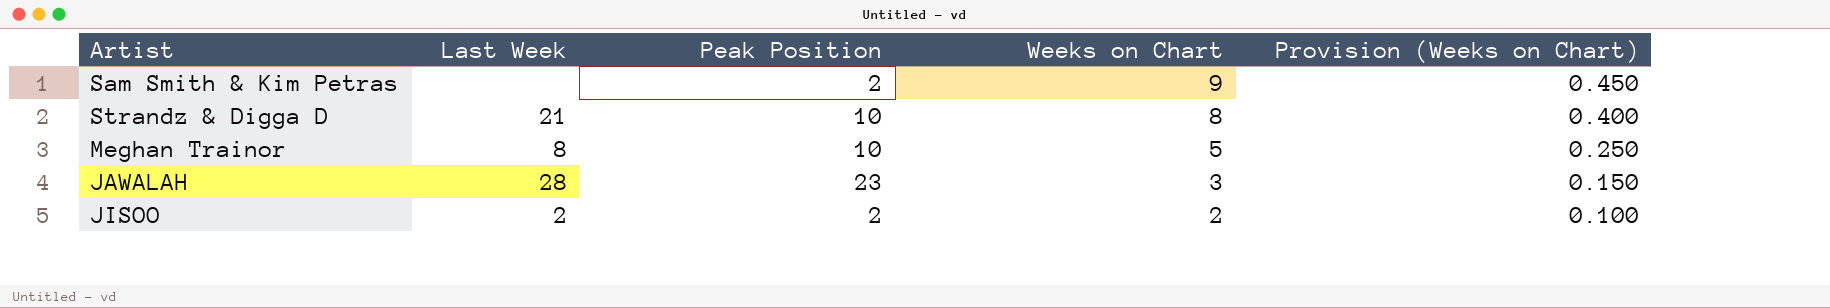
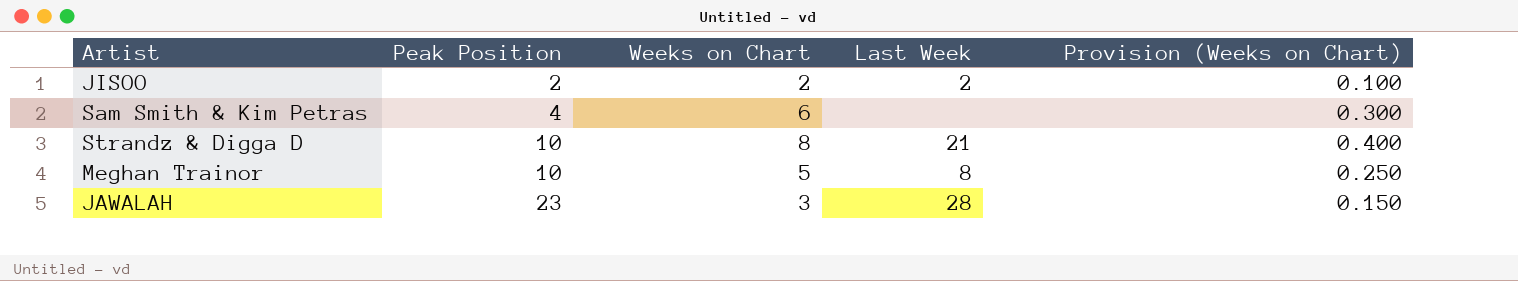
row order: Weeks on Chart descending -> Peak Position ascending
column Last Week | position: 2 -> 4
Sam Smith & Kim Petras | Peak Position: 2 -> 4
Sam Smith & Kim Petras | Weeks on Chart: 9 -> 6
Sam Smith & Kim Petras | Provision (Weeks on Chart): 0.450 -> 0.300

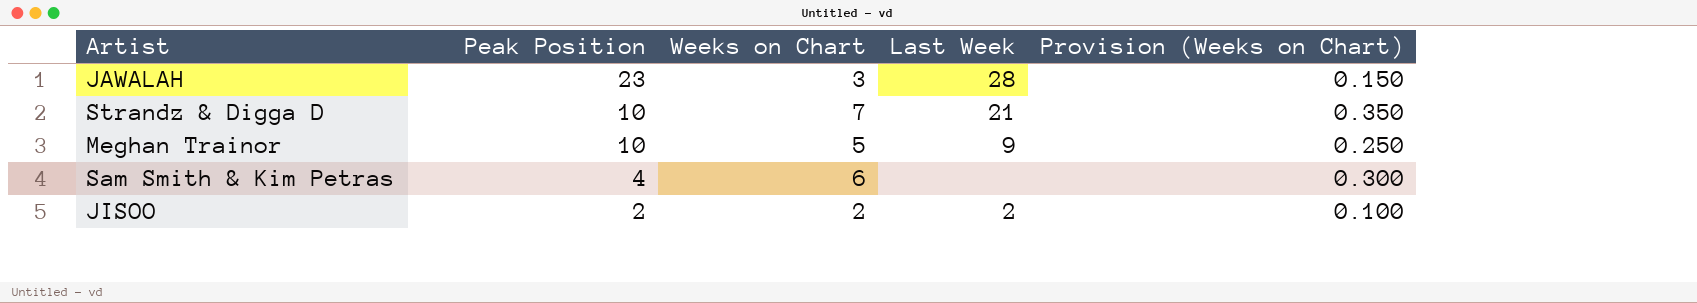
row order: Peak Position ascending -> Peak Position descending
Strandz & Digga D | Weeks on Chart: 8 -> 7
Strandz & Digga D | Provision (Weeks on Chart): 0.400 -> 0.350
Meghan Trainor | Last Week: 8 -> 9

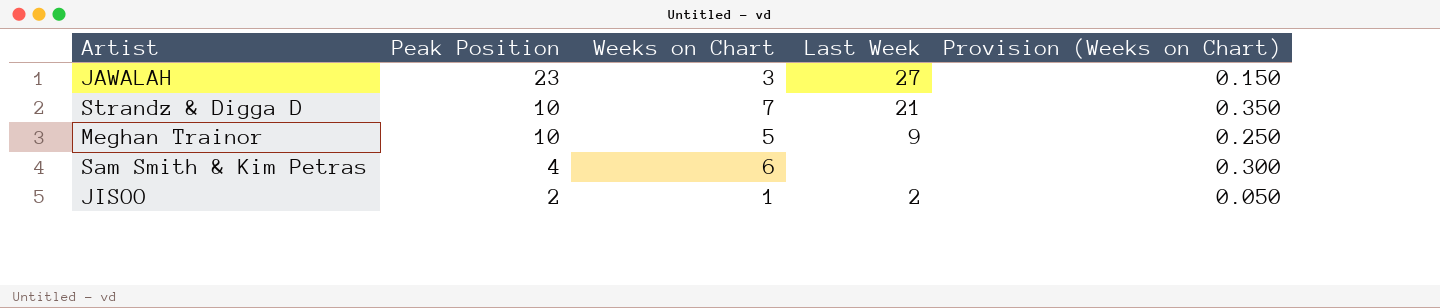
JAWALAH | Last Week: 28 -> 27
JISOO | Weeks on Chart: 2 -> 1
JISOO | Provision (Weeks on Chart): 0.100 -> 0.050

